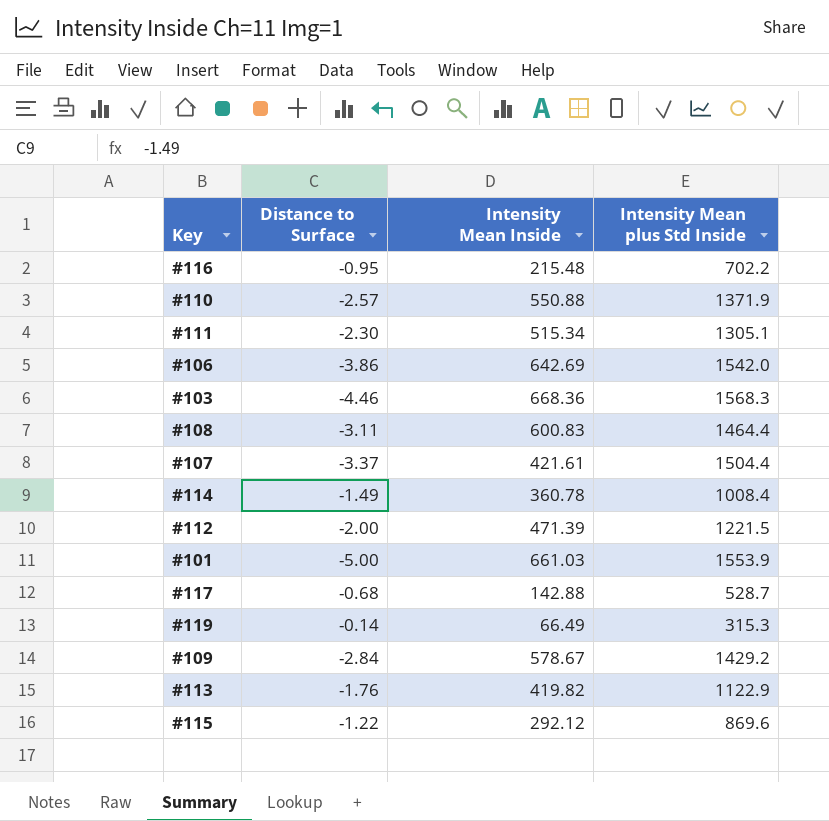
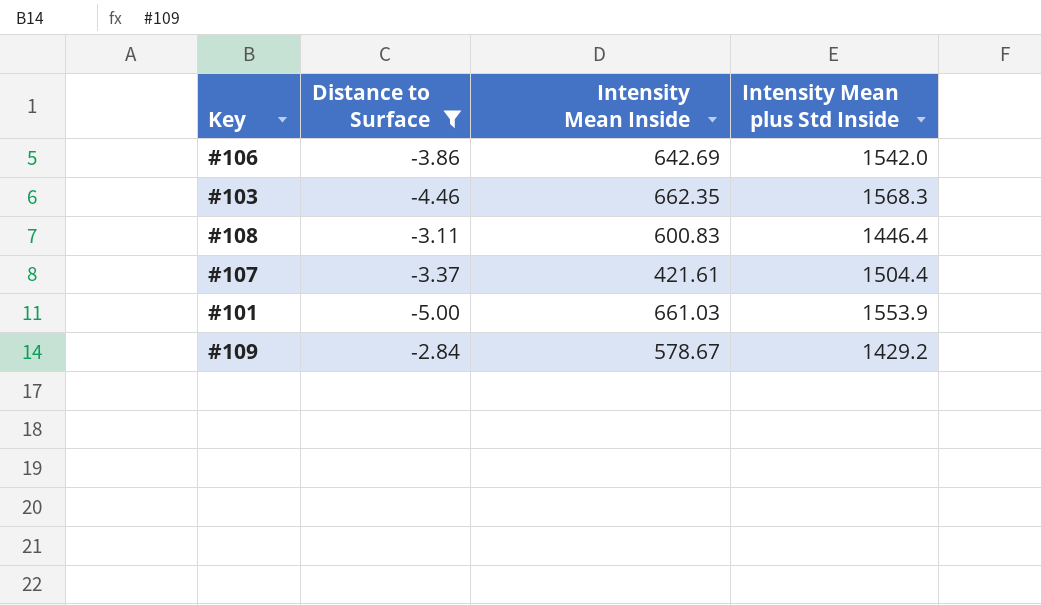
filter: none -> Distance to Surface <= -2.84
#103 | Intensity Mean Inside: 668.36 -> 662.35
#108 | Intensity Mean plus Std Inside: 1464.4 -> 1446.4

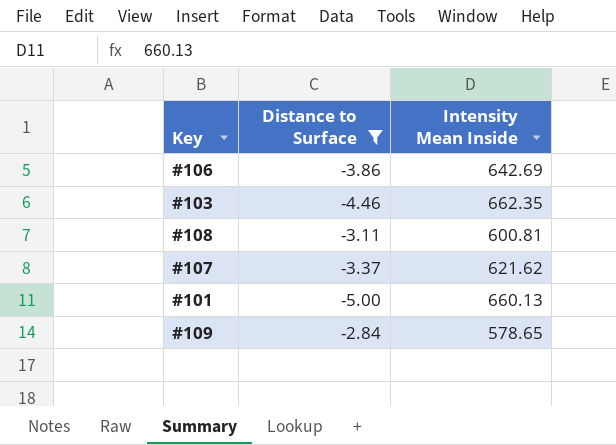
column Intensity Mean plus Std Inside | position: 4 -> none
#108 | Intensity Mean Inside: 600.83 -> 600.81
#107 | Intensity Mean Inside: 421.61 -> 621.62
#101 | Intensity Mean Inside: 661.03 -> 660.13
#109 | Intensity Mean Inside: 578.67 -> 578.65

